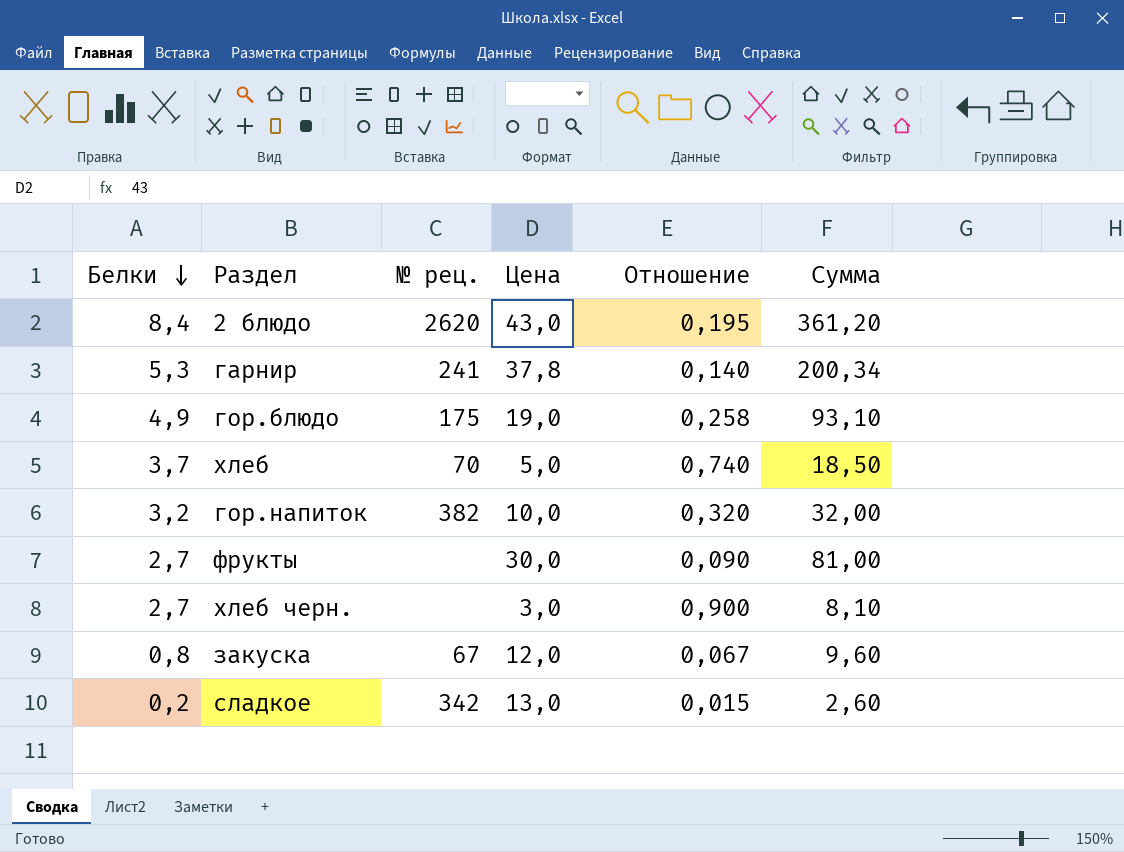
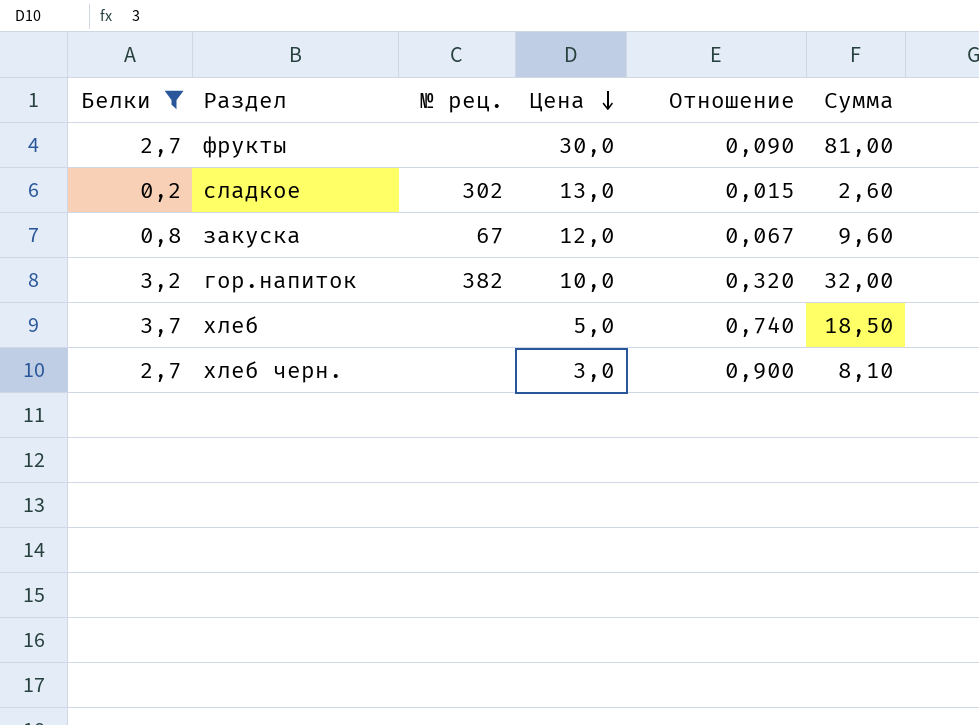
filter: none -> Белки <= 3,7
row order: Белки descending -> Цена descending
сладкое | № рец.: 342 -> 302
хлеб | № рец.: 70 -> none

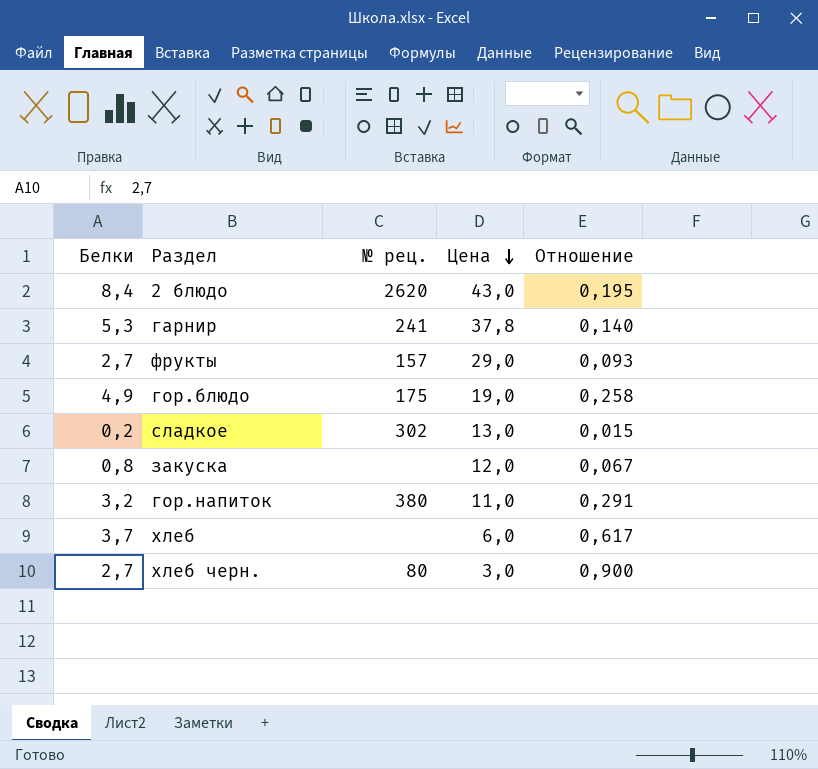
filter: Белки <= 3,7 -> none
column Сумма | formula: [Белки] * [Цена] -> none
фрукты | № рец.: none -> 157
фрукты | Цена: 30,0 -> 29,0
фрукты | Отношение: 0,090 -> 0,093
закуска | № рец.: 67 -> none
гор.напиток | № рец.: 382 -> 380
гор.напиток | Цена: 10,0 -> 11,0
гор.напиток | Отношение: 0,320 -> 0,291
хлеб | Цена: 5,0 -> 6,0
хлеб | Отношение: 0,740 -> 0,617
хлеб черн. | № рец.: none -> 80

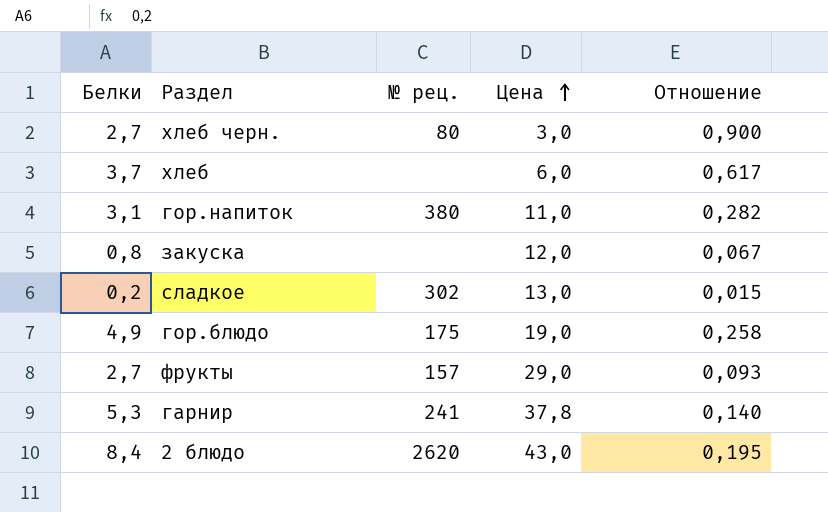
row order: Цена descending -> Цена ascending
гор.напиток | Белки: 3,2 -> 3,1
гор.напиток | Отношение: 0,291 -> 0,282

